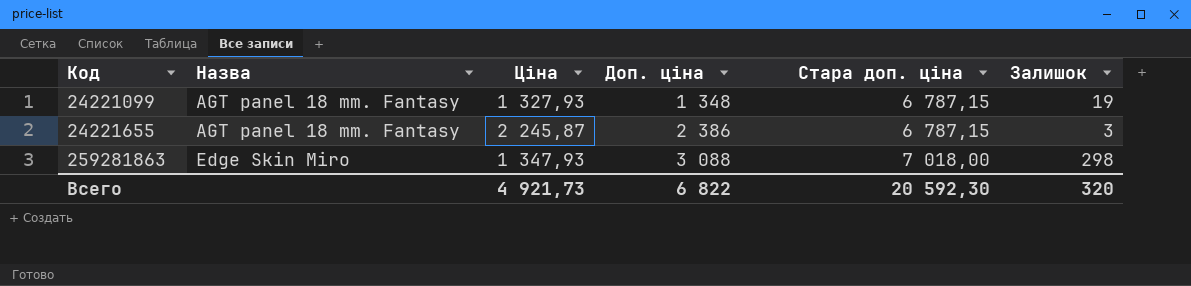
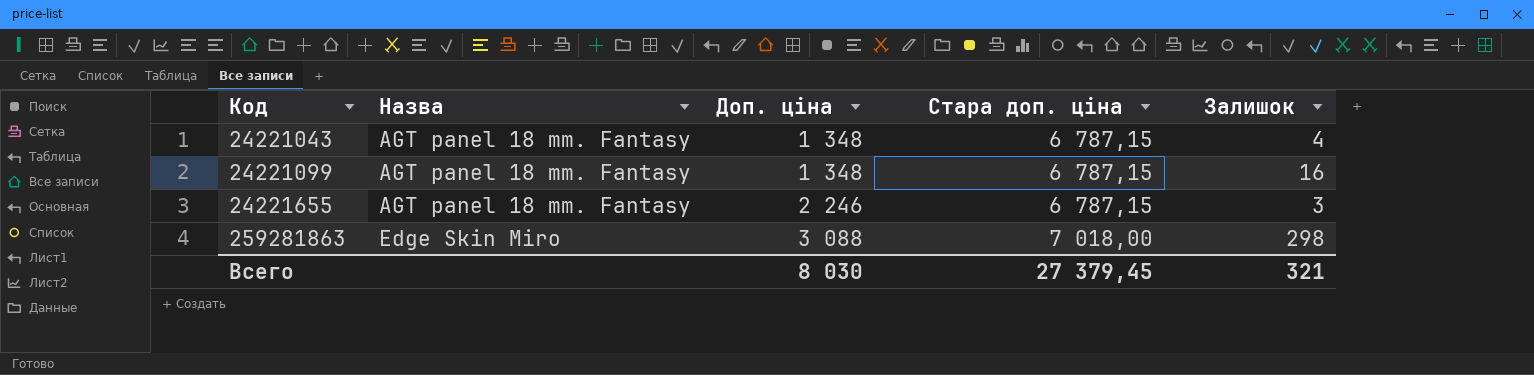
column Ціна | position: 3 -> none
row 24221043: none -> AGT panel 18 mm. Fantasy | 1 348 | 6 787,15 | 4
24221099 | Залишок: 19 -> 16
24221655 | Доп. ціна: 2 386 -> 2 246
Всего | Доп. ціна: 6 822 -> 8 030
Всего | Стара доп. ціна: 20 592,30 -> 27 379,45
Всего | Залишок: 320 -> 321

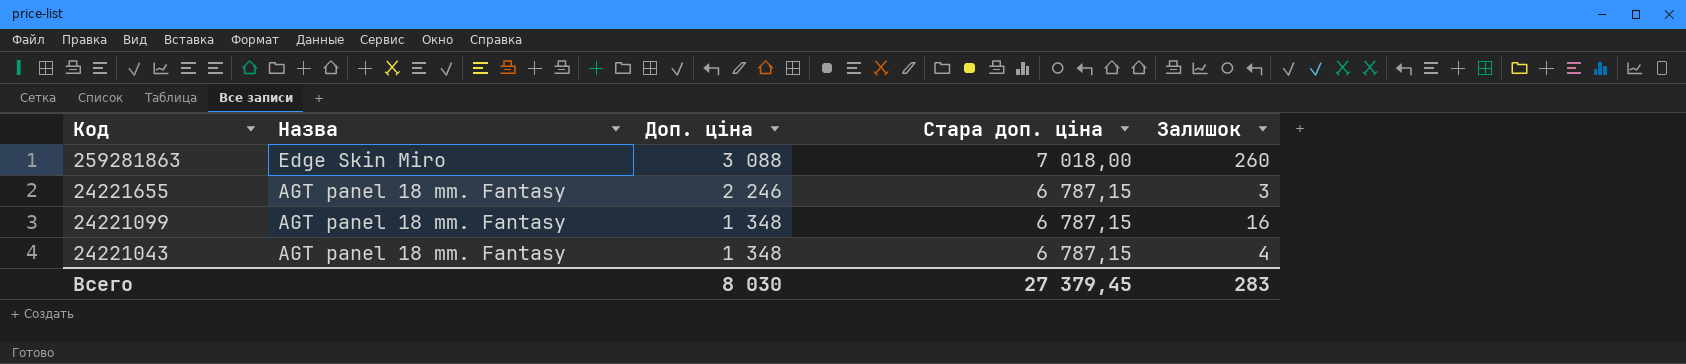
row order: Код ascending -> Код descending
259281863 | Залишок: 298 -> 260
Всего | Залишок: 321 -> 283

